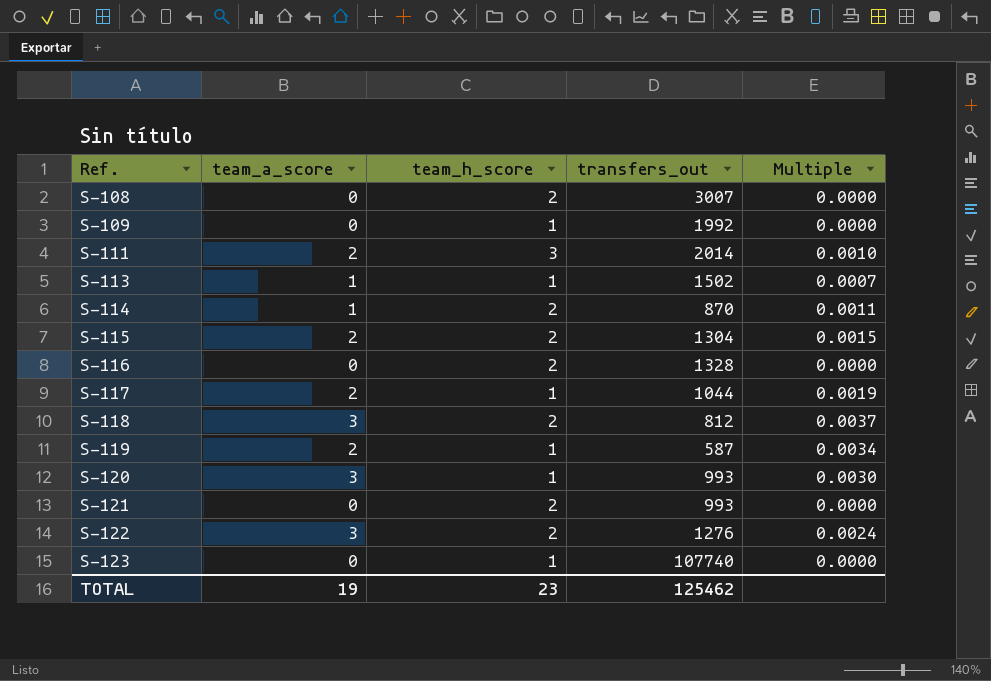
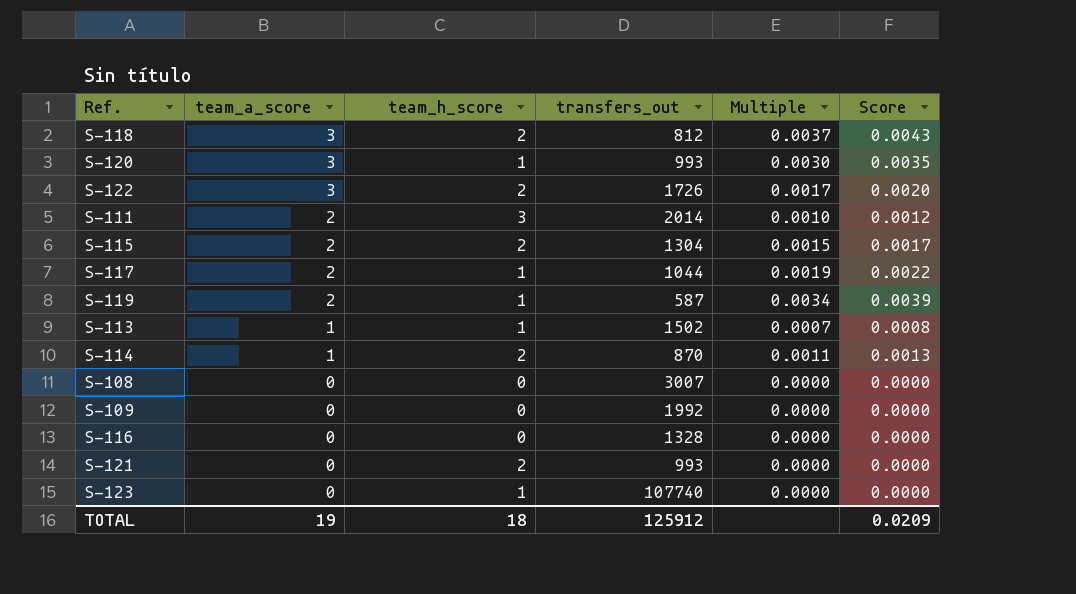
row order: Ref. ascending -> team_a_score descending
column Score | formula: none -> [Multiple] * 1.15
S-122 | transfers_out: 1276 -> 1726
S-122 | Multiple: 0.0024 -> 0.0017
S-108 | team_h_score: 2 -> 0
S-109 | team_h_score: 1 -> 0
S-116 | team_h_score: 2 -> 0
TOTAL | team_h_score: 23 -> 18
TOTAL | transfers_out: 125462 -> 125912

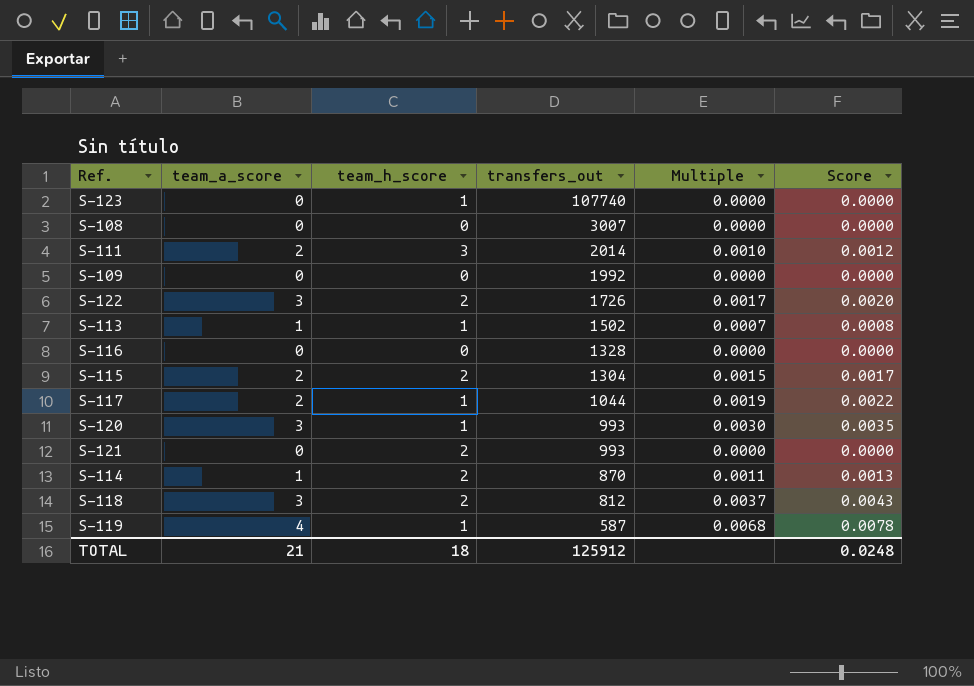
row order: team_a_score descending -> transfers_out descending
S-119 | team_a_score: 2 -> 4
S-119 | Multiple: 0.0034 -> 0.0068
S-119 | Score: 0.0039 -> 0.0078
TOTAL | team_a_score: 19 -> 21
TOTAL | Score: 0.0209 -> 0.0248

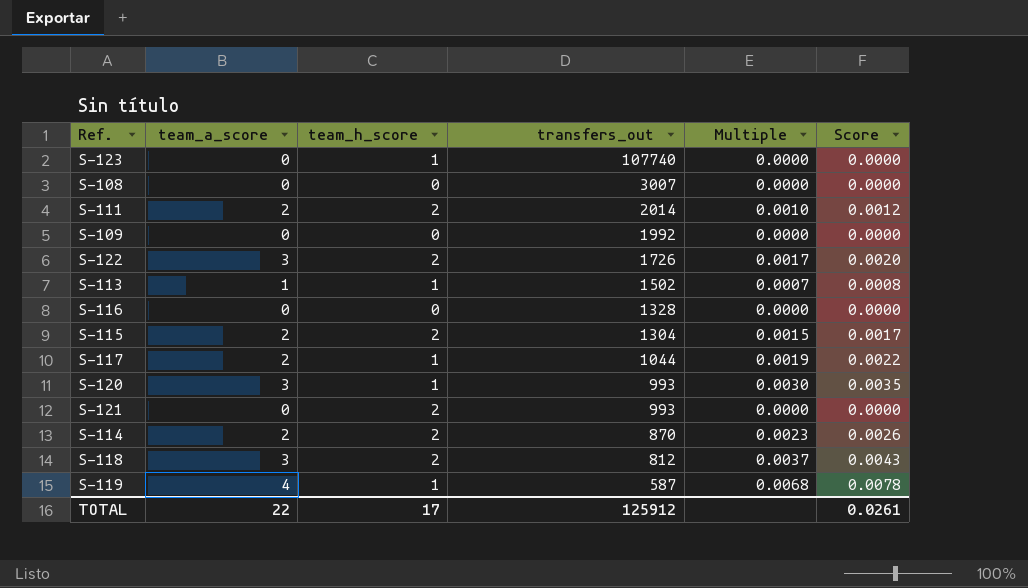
S-111 | team_h_score: 3 -> 2
S-114 | team_a_score: 1 -> 2
S-114 | Multiple: 0.0011 -> 0.0023
S-114 | Score: 0.0013 -> 0.0026
TOTAL | team_a_score: 21 -> 22
TOTAL | team_h_score: 18 -> 17
TOTAL | Score: 0.0248 -> 0.0261

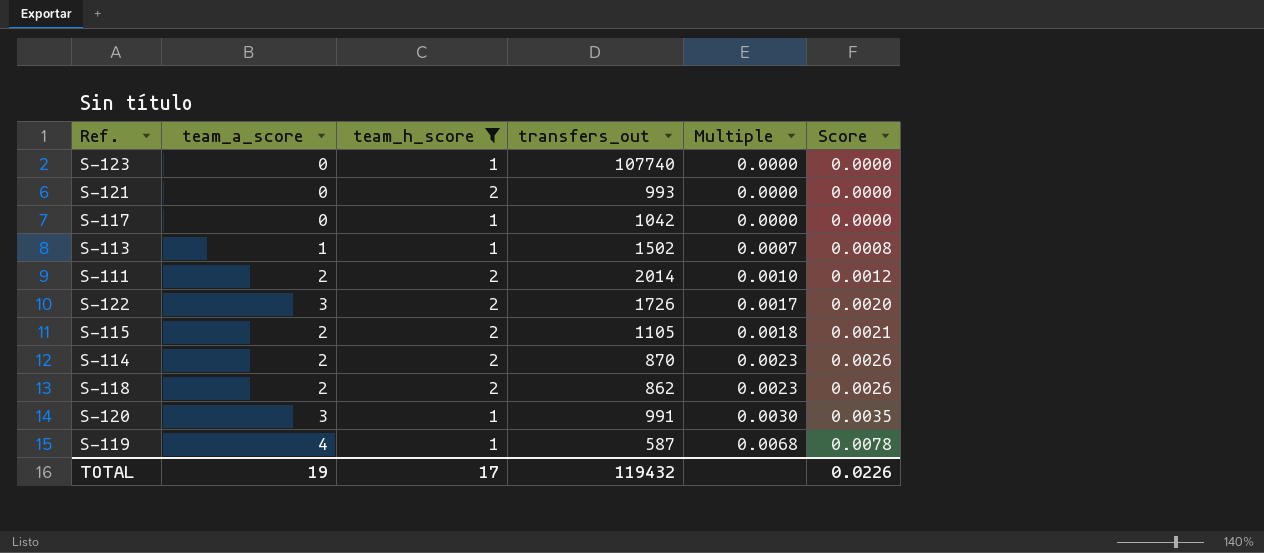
filter: none -> team_h_score != 0
row order: transfers_out descending -> Multiple ascending
S-117 | team_a_score: 2 -> 0
S-117 | transfers_out: 1044 -> 1042
S-117 | Multiple: 0.0019 -> 0.0000
S-117 | Score: 0.0022 -> 0.0000
S-115 | transfers_out: 1304 -> 1105
S-115 | Multiple: 0.0015 -> 0.0018
S-115 | Score: 0.0017 -> 0.0021
S-118 | team_a_score: 3 -> 2
S-118 | transfers_out: 812 -> 862
S-118 | Multiple: 0.0037 -> 0.0023
S-118 | Score: 0.0043 -> 0.0026
S-120 | transfers_out: 993 -> 991
TOTAL | team_a_score: 22 -> 19
TOTAL | transfers_out: 125912 -> 119432
TOTAL | Score: 0.0261 -> 0.0226

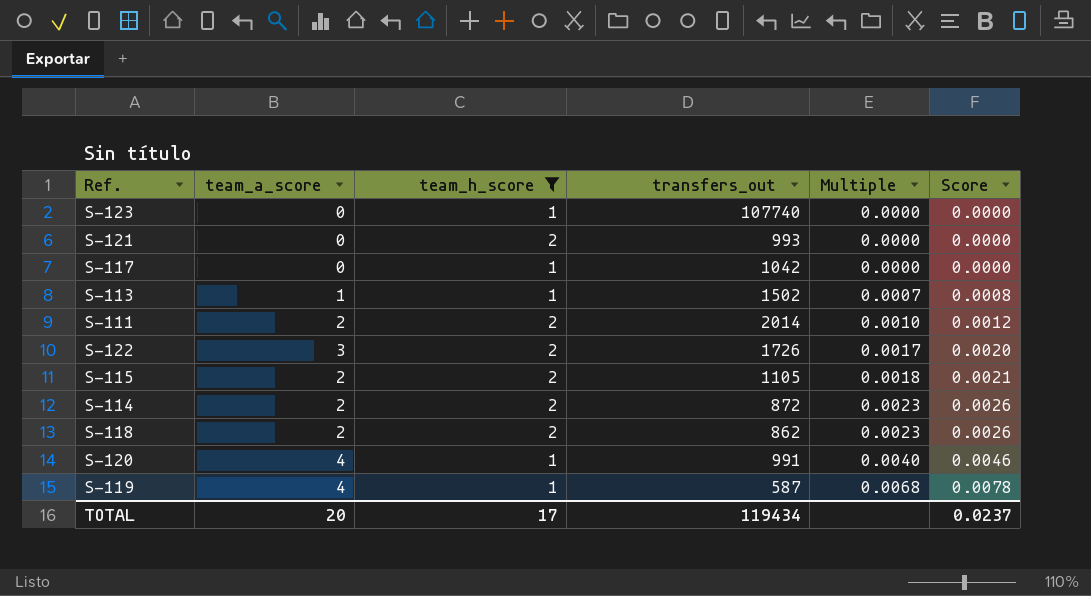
S-114 | transfers_out: 870 -> 872
S-120 | team_a_score: 3 -> 4
S-120 | Multiple: 0.0030 -> 0.0040
S-120 | Score: 0.0035 -> 0.0046
TOTAL | team_a_score: 19 -> 20
TOTAL | transfers_out: 119432 -> 119434
TOTAL | Score: 0.0226 -> 0.0237

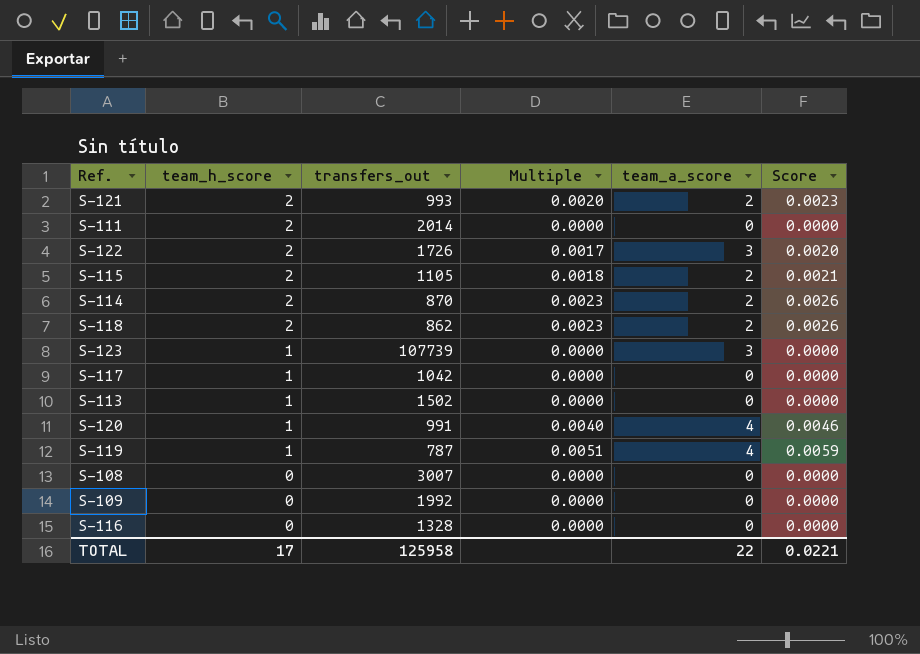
filter: team_h_score != 0 -> none
row order: Multiple ascending -> team_h_score descending
column team_a_score | position: 2 -> 5
S-121 | Multiple: 0.0000 -> 0.0020
S-121 | team_a_score: 0 -> 2
S-121 | Score: 0.0000 -> 0.0023
S-111 | Multiple: 0.0010 -> 0.0000
S-111 | team_a_score: 2 -> 0
S-111 | Score: 0.0012 -> 0.0000
S-114 | transfers_out: 872 -> 870
S-123 | transfers_out: 107740 -> 107739
S-123 | team_a_score: 0 -> 3
S-113 | Multiple: 0.0007 -> 0.0000
S-113 | team_a_score: 1 -> 0
S-113 | Score: 0.0008 -> 0.0000
S-119 | transfers_out: 587 -> 787
S-119 | Multiple: 0.0068 -> 0.0051
S-119 | Score: 0.0078 -> 0.0059
TOTAL | transfers_out: 119434 -> 125958
TOTAL | team_a_score: 20 -> 22
TOTAL | Score: 0.0237 -> 0.0221

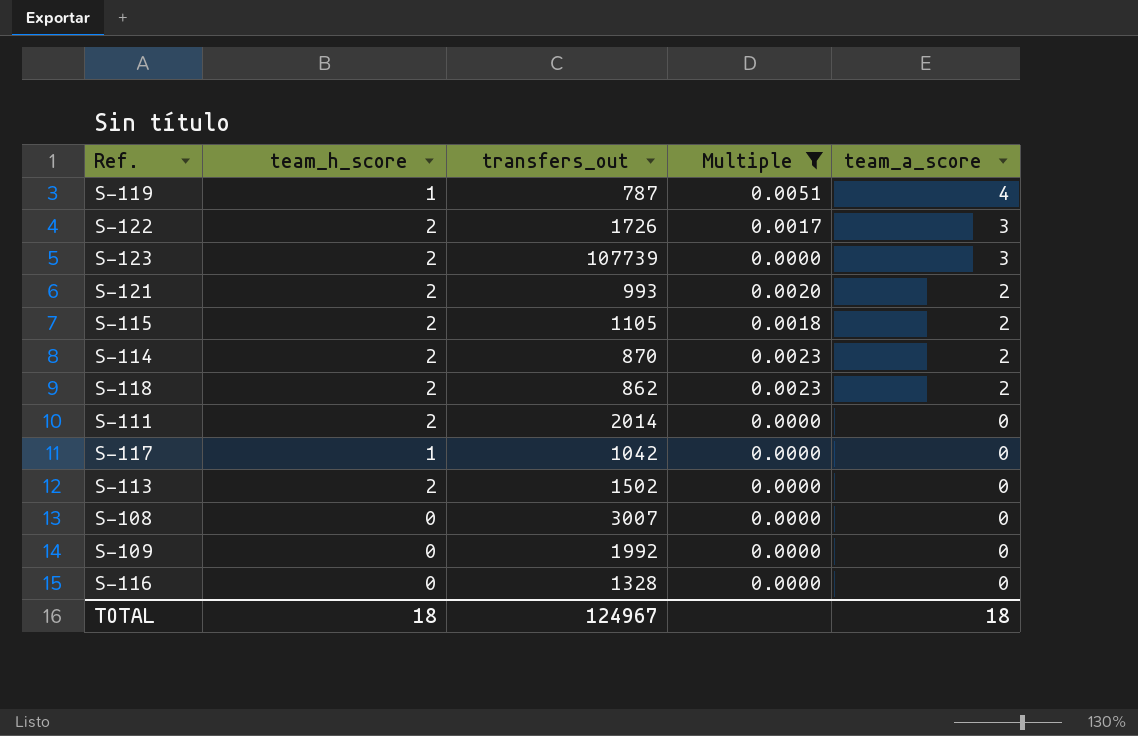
filter: none -> Multiple != 0.0040
row order: team_h_score descending -> team_a_score descending
column Score | formula: [Multiple] * 1.15 -> none
S-123 | team_h_score: 1 -> 2
S-113 | team_h_score: 1 -> 2
TOTAL | team_h_score: 17 -> 18
TOTAL | transfers_out: 125958 -> 124967
TOTAL | team_a_score: 22 -> 18

